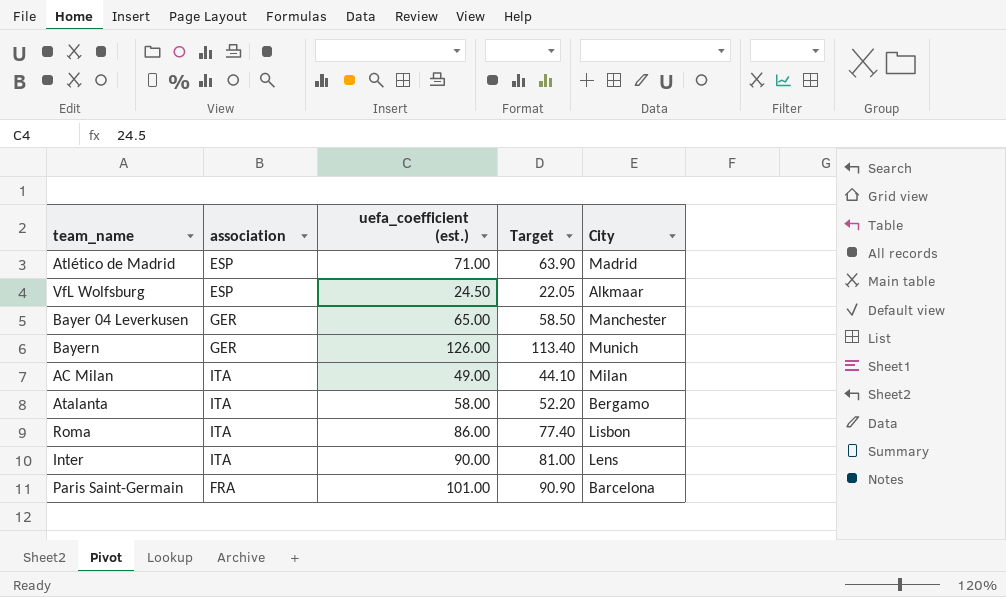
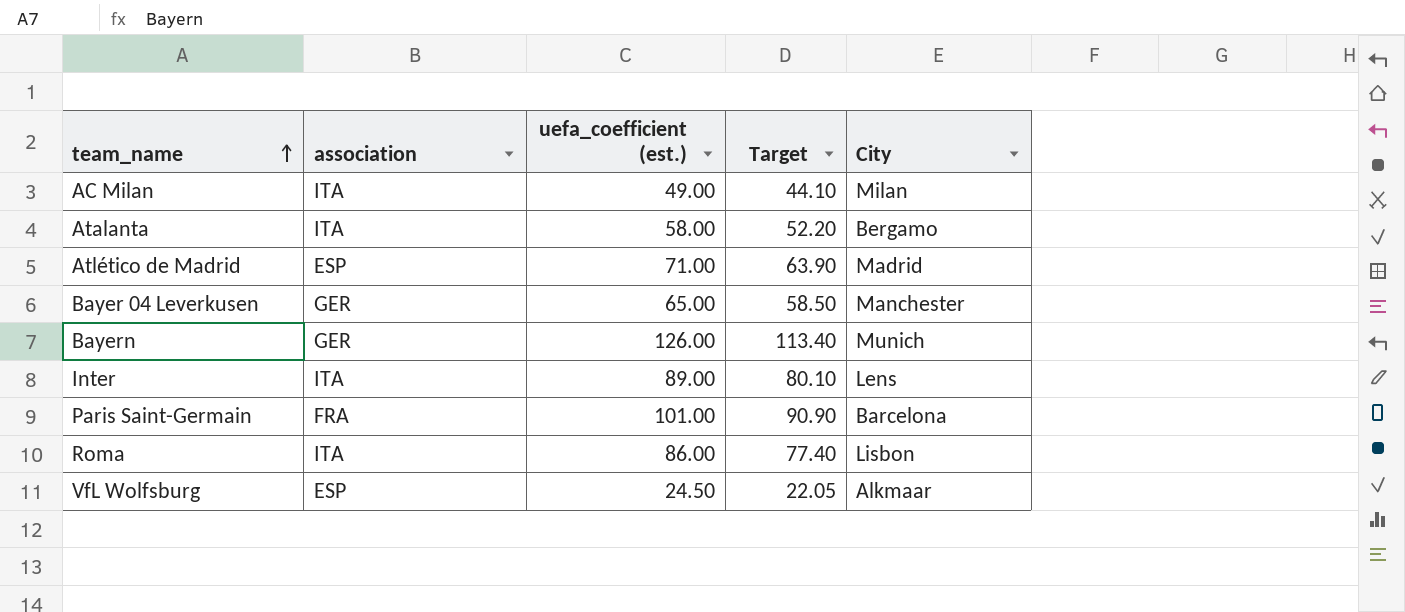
row order: none -> team_name ascending
Inter | uefa_coefficient (est.): 90.00 -> 89.00
Inter | Target: 81.00 -> 80.10

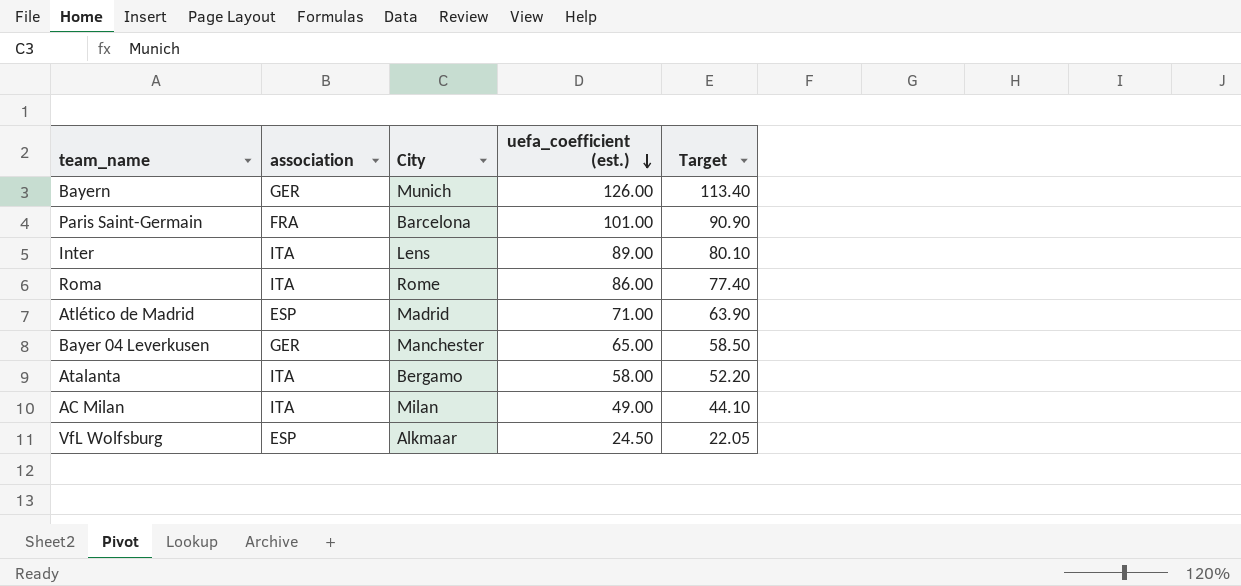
row order: team_name ascending -> uefa_coefficient (est.) descending
column City | position: 5 -> 3
Roma | City: Lisbon -> Rome

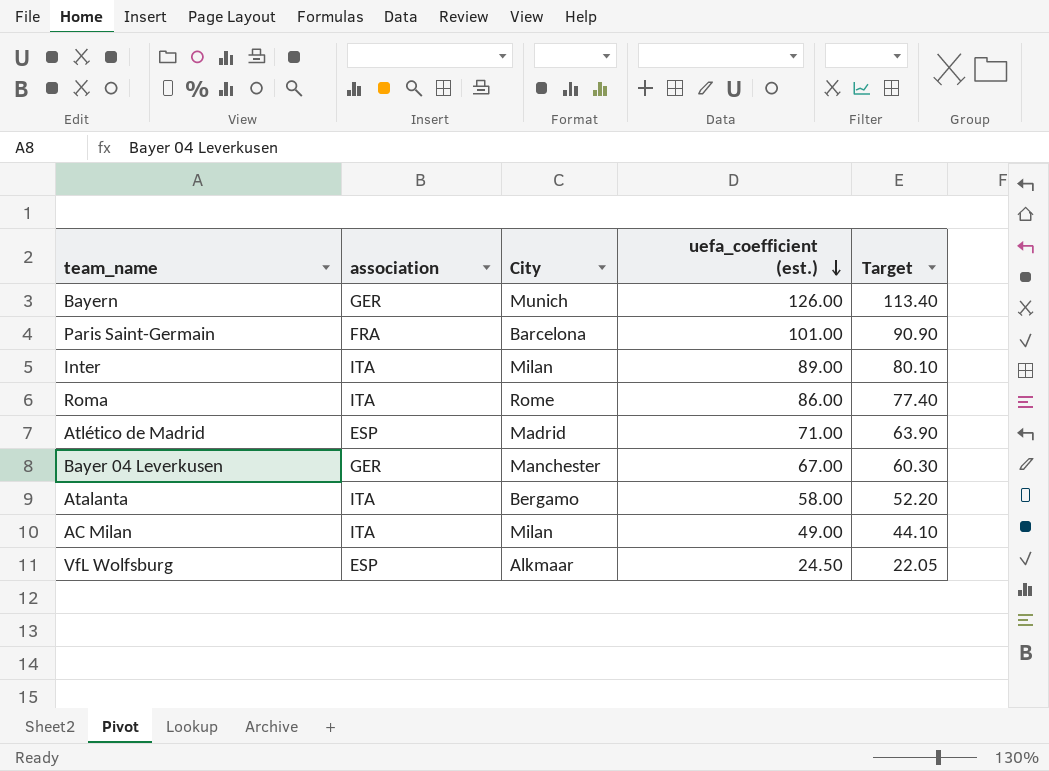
Inter | City: Lens -> Milan
Bayer 04 Leverkusen | uefa_coefficient (est.): 65.00 -> 67.00
Bayer 04 Leverkusen | Target: 58.50 -> 60.30

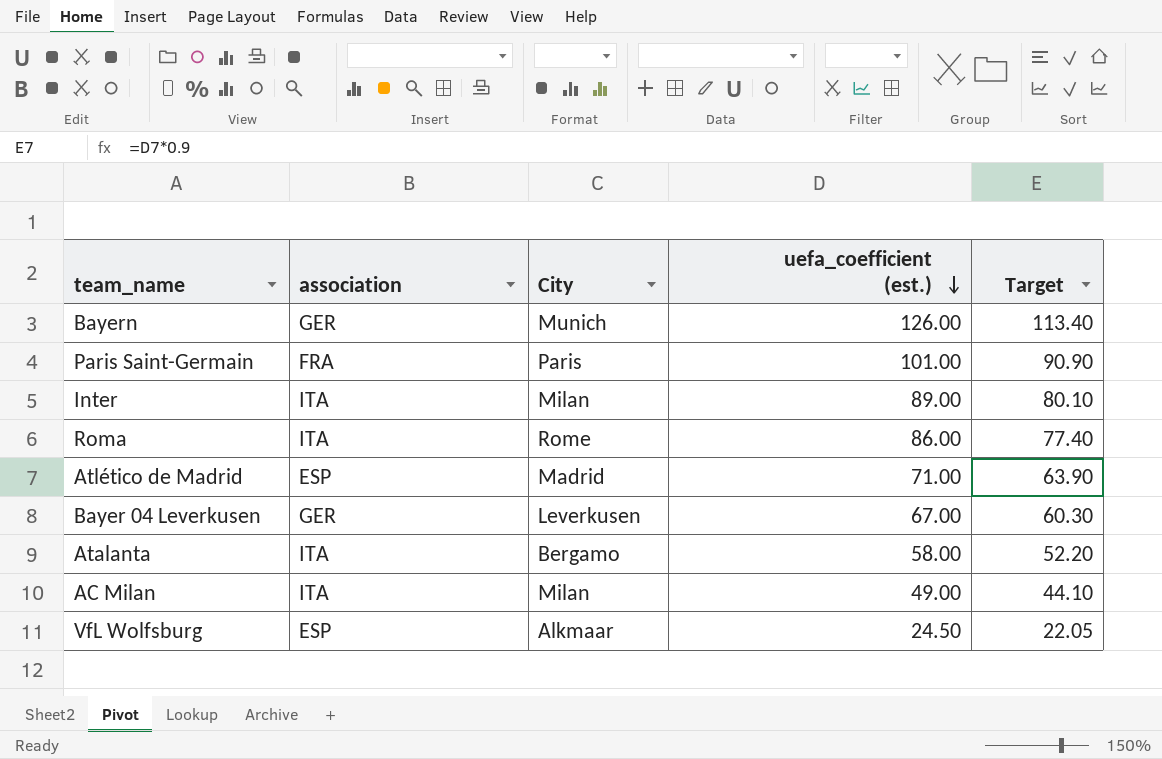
Paris Saint-Germain | City: Barcelona -> Paris
Bayer 04 Leverkusen | City: Manchester -> Leverkusen

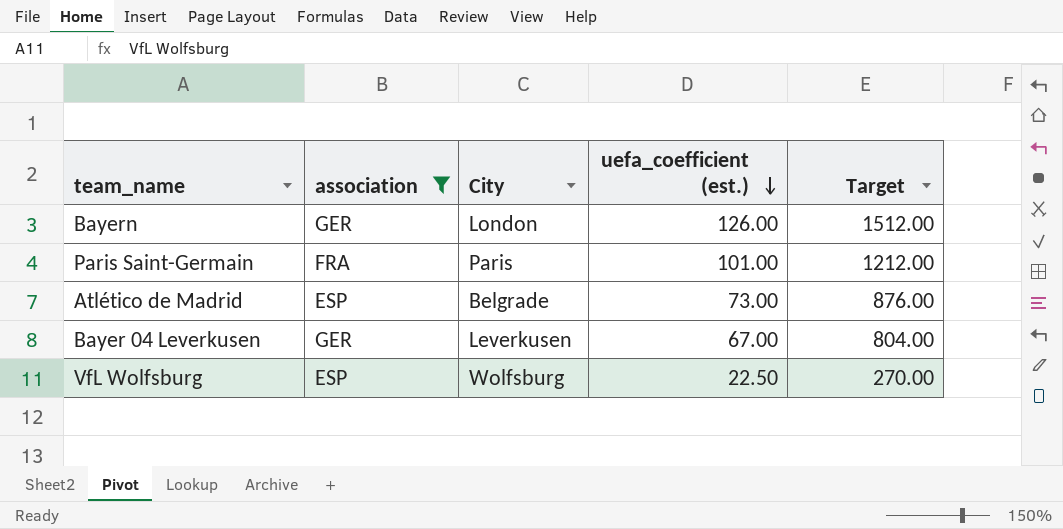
filter: none -> association != ITA
column Target | formula: [uefa_coefficient (est.)] * 0.9 -> [uefa_coefficient (est.)] * 12
Bayern | City: Munich -> London
Atlético de Madrid | City: Madrid -> Belgrade
Atlético de Madrid | uefa_coefficient (est.): 71.00 -> 73.00
VfL Wolfsburg | City: Alkmaar -> Wolfsburg
VfL Wolfsburg | uefa_coefficient (est.): 24.50 -> 22.50

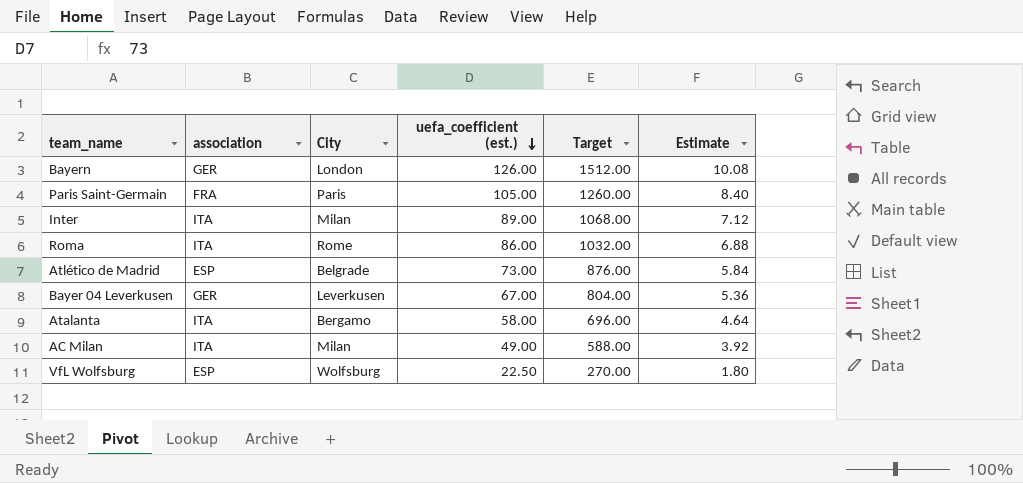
filter: association != ITA -> none
column Estimate | formula: none -> [uefa_coefficient (est.)] * 0.08
Paris Saint-Germain | uefa_coefficient (est.): 101.00 -> 105.00
Paris Saint-Germain | Target: 1212.00 -> 1260.00

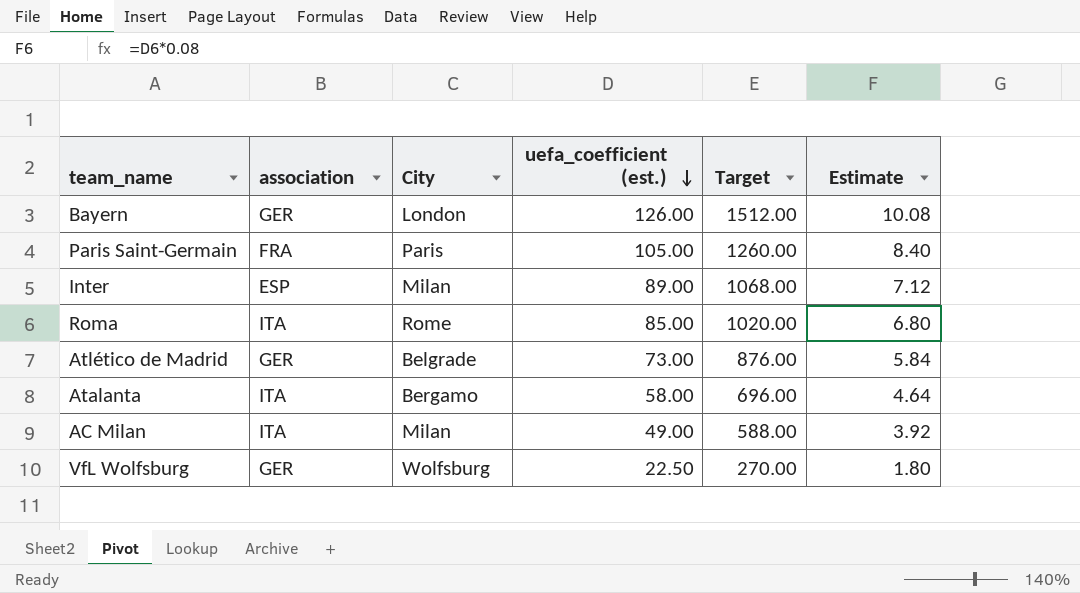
row Bayer 04 Leverkusen: GER | Leverkusen | 67.00 | 804.00 | 5.36 -> none
Inter | association: ITA -> ESP
Roma | uefa_coefficient (est.): 86.00 -> 85.00
Roma | Target: 1032.00 -> 1020.00
Roma | Estimate: 6.88 -> 6.80
Atlético de Madrid | association: ESP -> GER
VfL Wolfsburg | association: ESP -> GER

